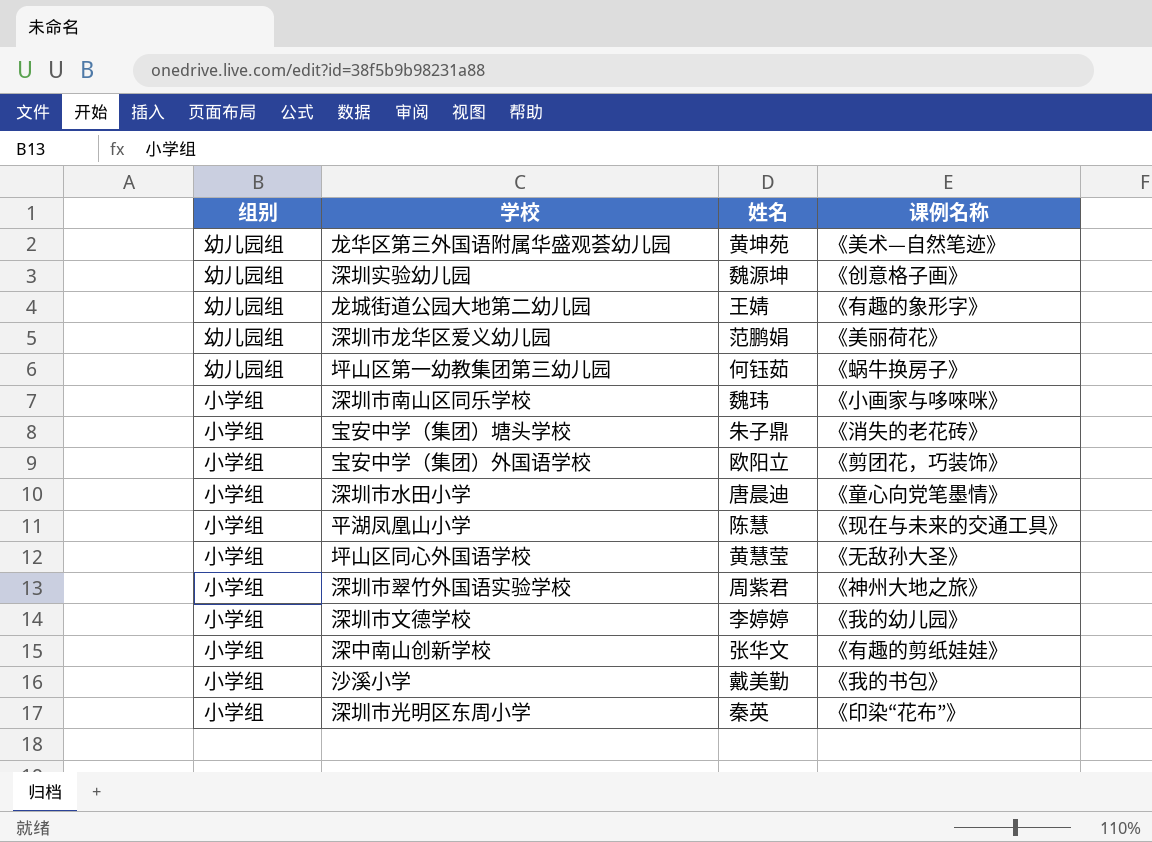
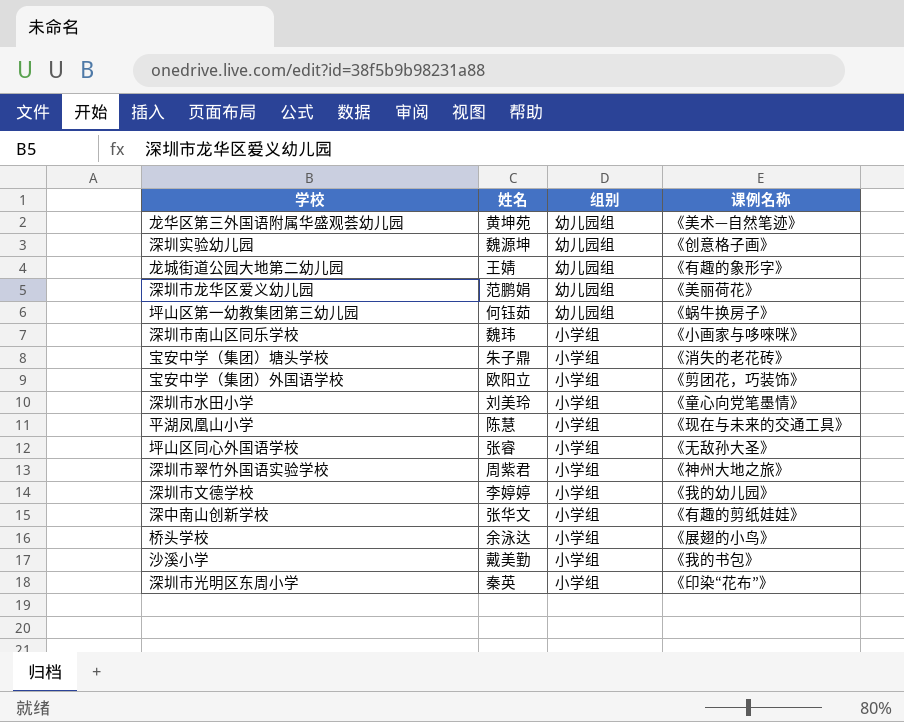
column 组别 | position: 1 -> 3
深圳市水田小学 | 姓名: 唐晨迪 -> 刘美玲
坪山区同心外国语学校 | 姓名: 黄慧莹 -> 张睿
row 桥头学校: none -> 余泳达 | 小学组 | 《展翅的小鸟》

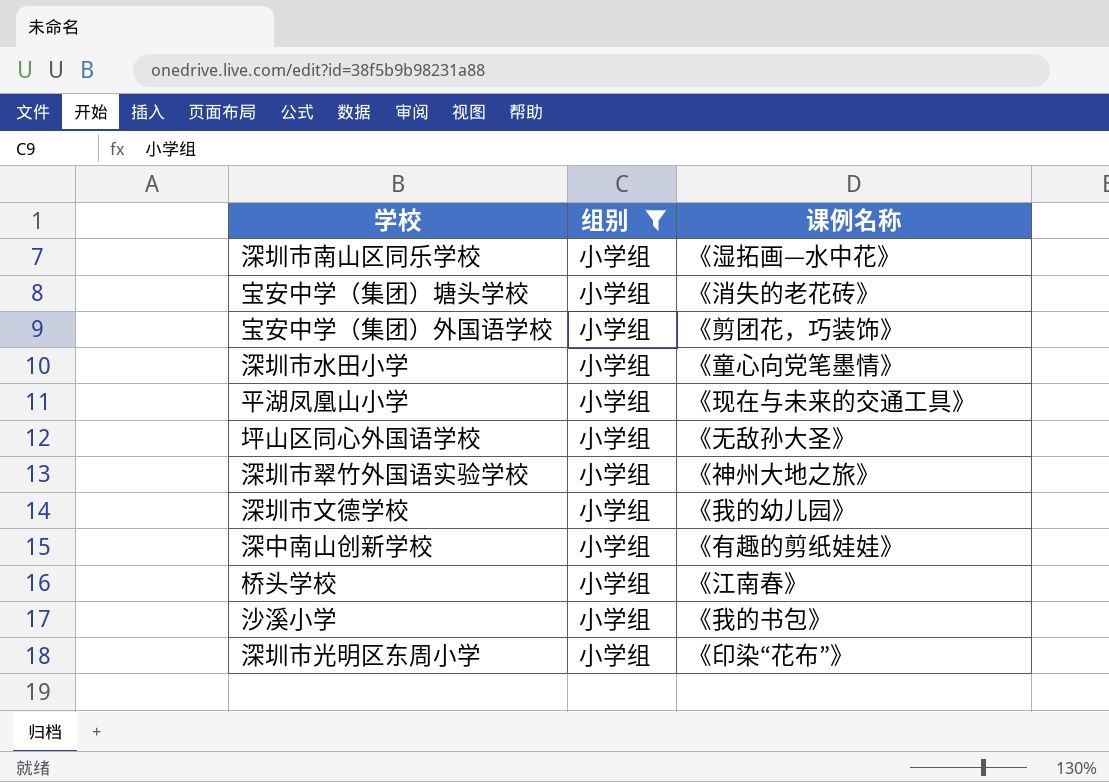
filter: none -> 组别 = 小学组
column 姓名 | position: 2 -> none
深圳市南山区同乐学校 | 课例名称: 《小画家与哆唻咪》 -> 《湿拓画—水中花》
桥头学校 | 课例名称: 《展翅的小鸟》 -> 《江南春》

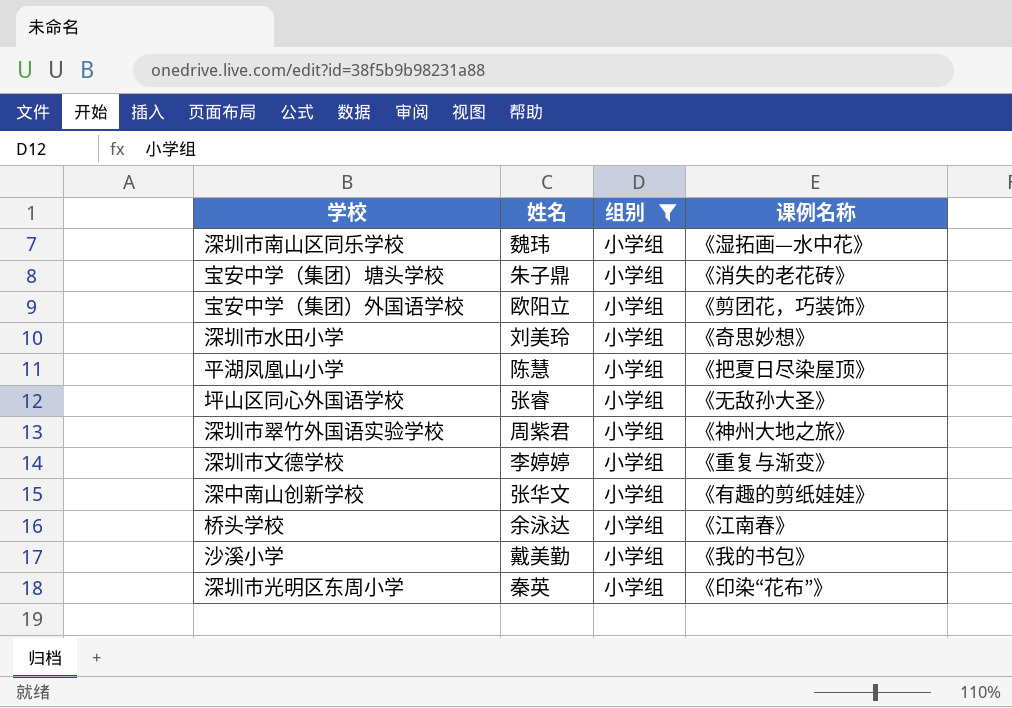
column 姓名 | position: none -> 2
深圳市水田小学 | 课例名称: 《童心向党笔墨情》 -> 《奇思妙想》
平湖凤凰山小学 | 课例名称: 《现在与未来的交通工具》 -> 《把夏日尽染屋顶》
深圳市文德学校 | 课例名称: 《我的幼儿园》 -> 《重复与渐变》

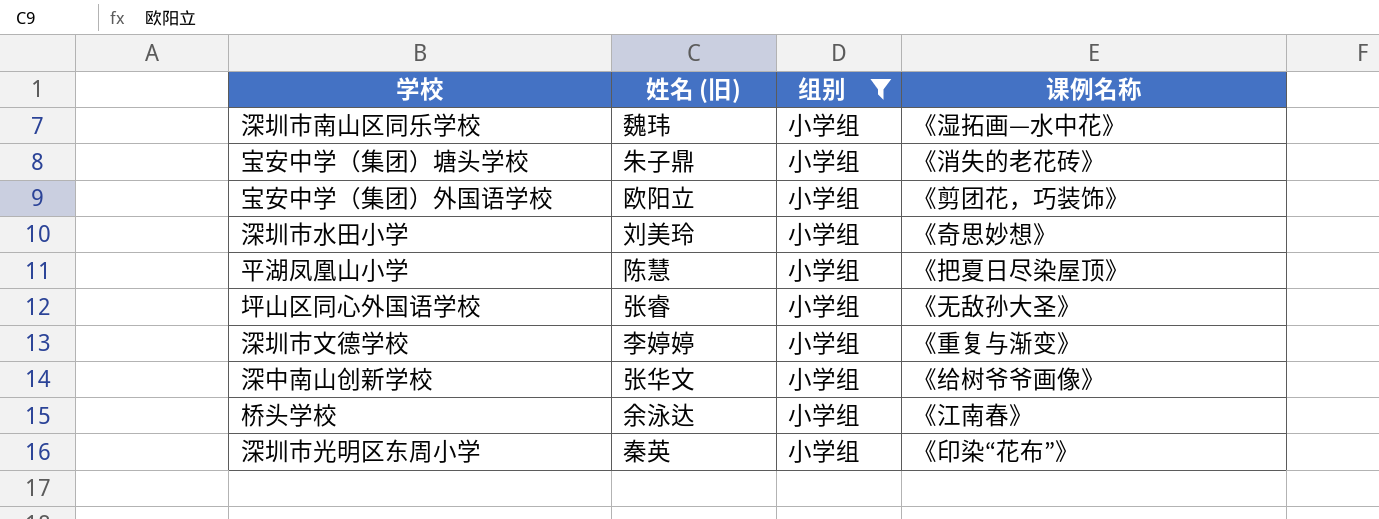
column name: 姓名 -> 姓名 (旧)
row 深圳市翠竹外国语实验学校: 周紫君 | 小学组 | 《神州大地之旅》 -> none
row 沙溪小学: 戴美勤 | 小学组 | 《我的书包》 -> none
深中南山创新学校 | 课例名称: 《有趣的剪纸娃娃》 -> 《给树爷爷画像》

